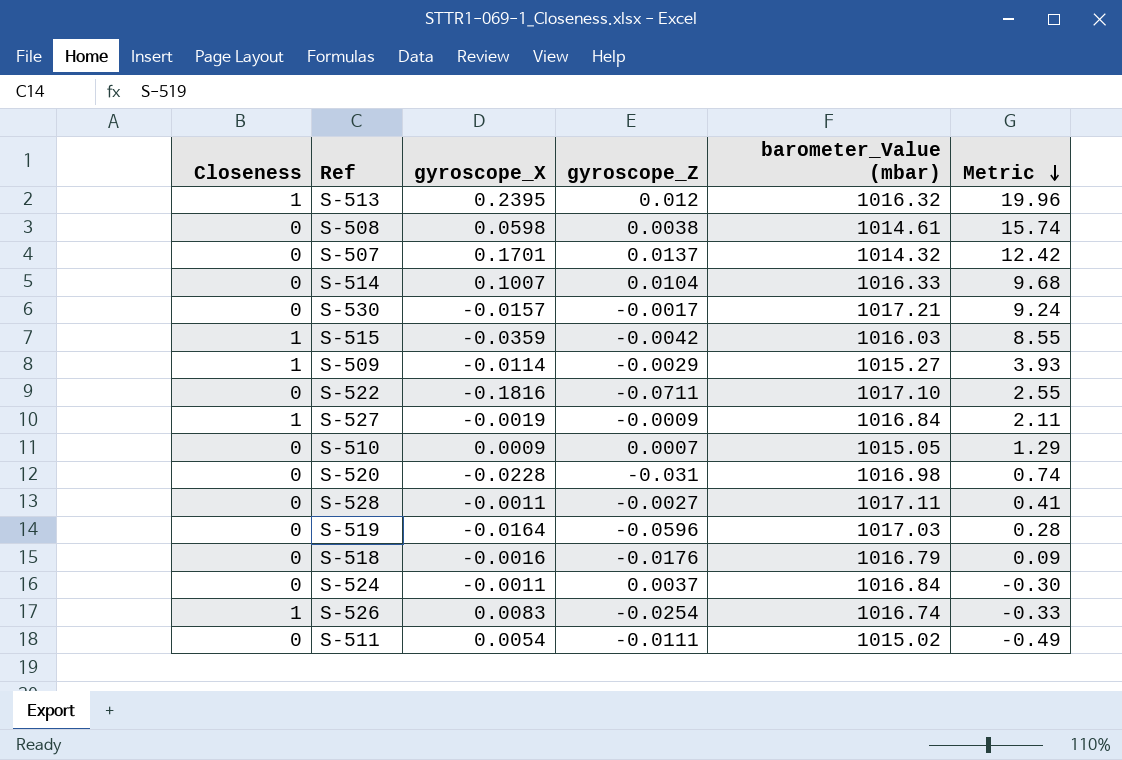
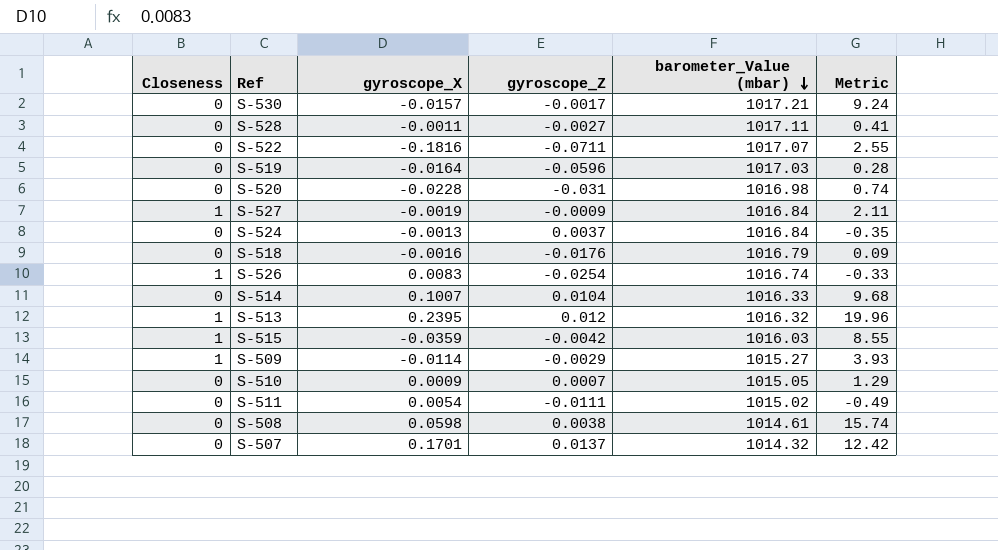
row order: Metric descending -> barometer_Value (mbar) descending
S-522 | barometer_Value (mbar): 1017.10 -> 1017.07
S-524 | gyroscope_X: -0.0011 -> -0.0013
S-524 | Metric: -0.30 -> -0.35

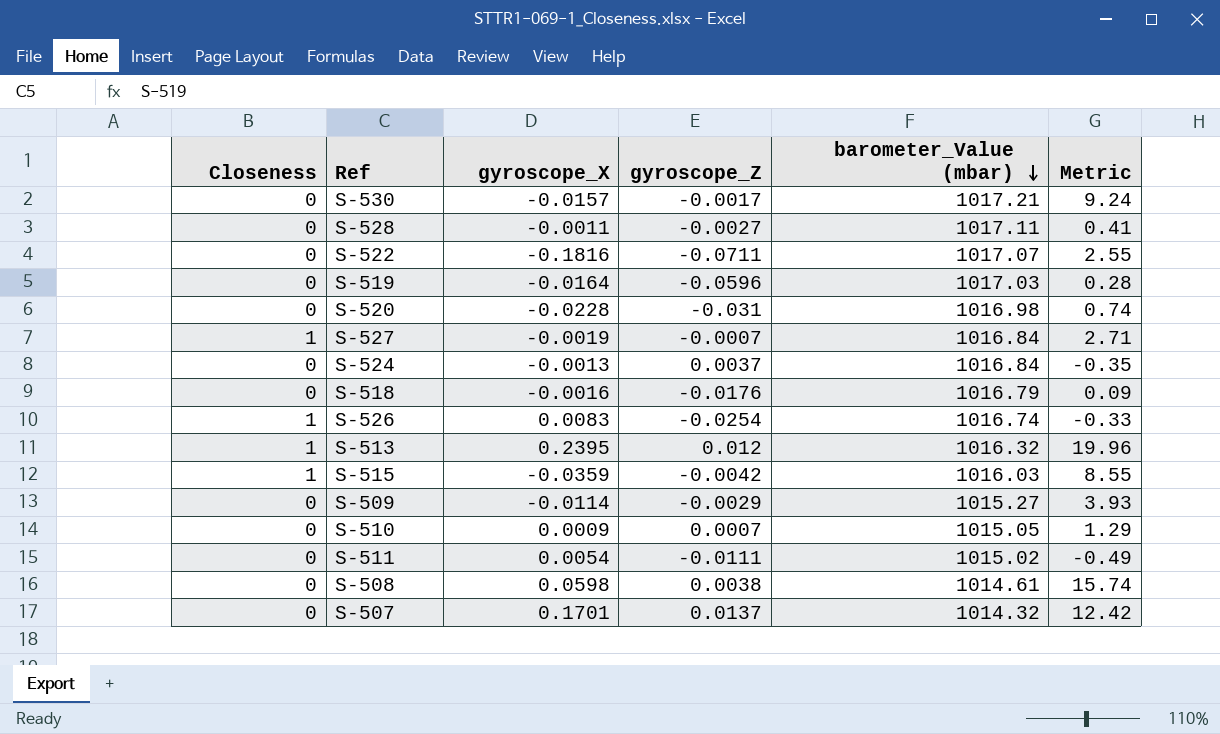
row S-514: 0 | 0.1007 | 0.0104 | 1016.33 | 9.68 -> none
S-527 | gyroscope_Z: -0.0009 -> -0.0007
S-527 | Metric: 2.11 -> 2.71
S-509 | Closeness: 1 -> 0

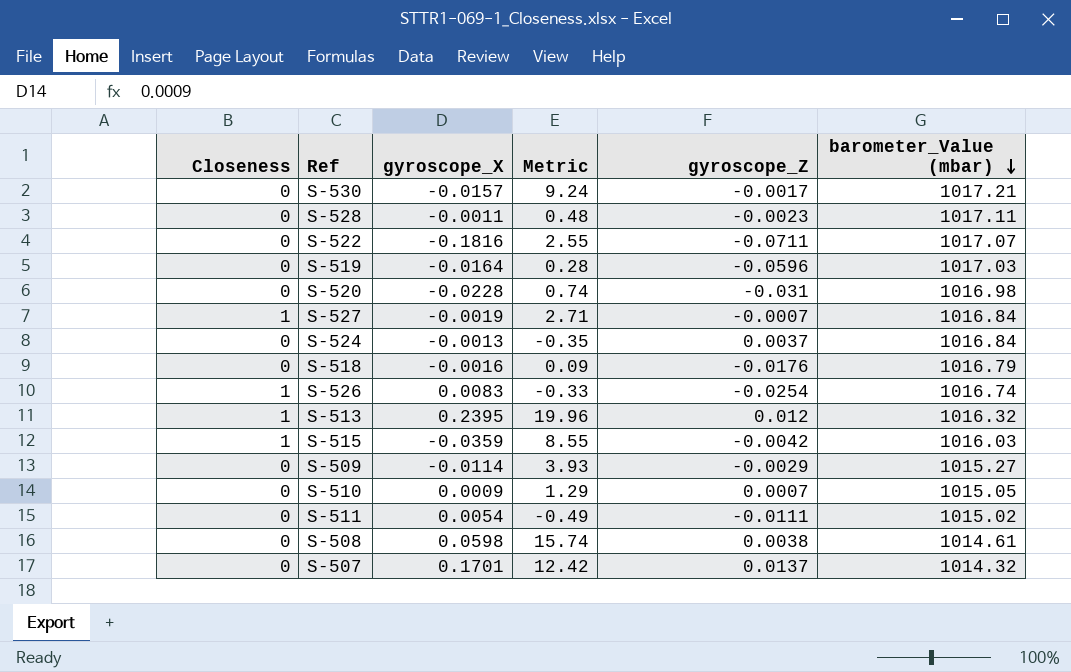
column Metric | position: 6 -> 4
S-528 | Metric: 0.41 -> 0.48
S-528 | gyroscope_Z: -0.0027 -> -0.0023

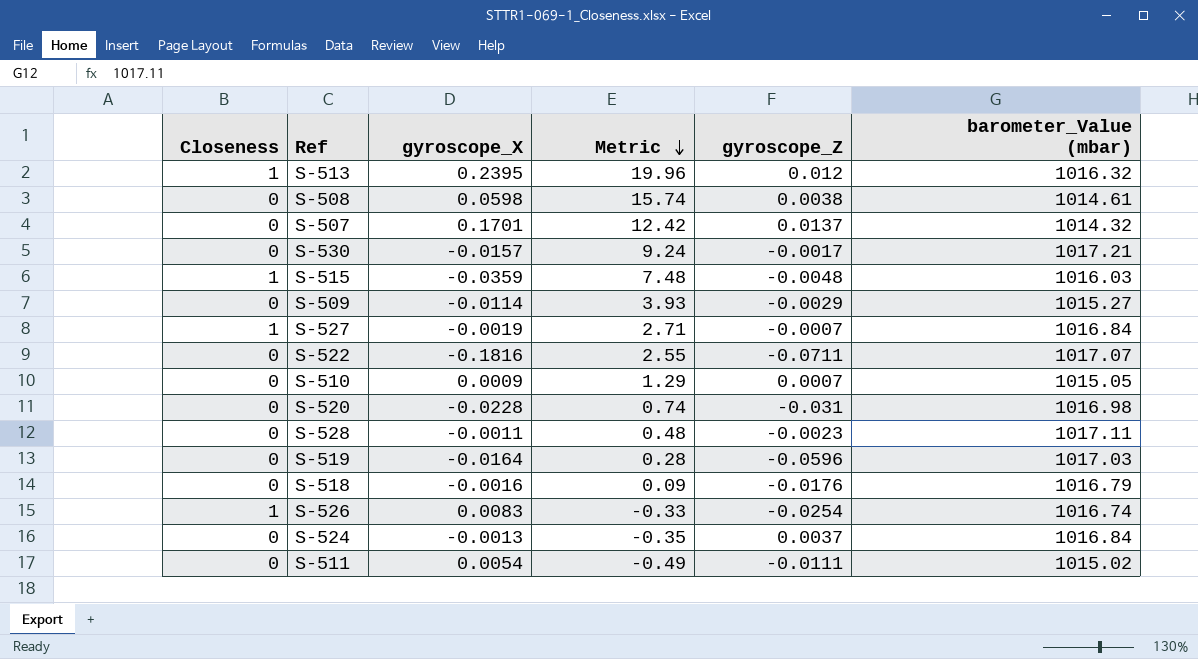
row order: barometer_Value (mbar) descending -> Metric descending
S-515 | Metric: 8.55 -> 7.48
S-515 | gyroscope_Z: -0.0042 -> -0.0048

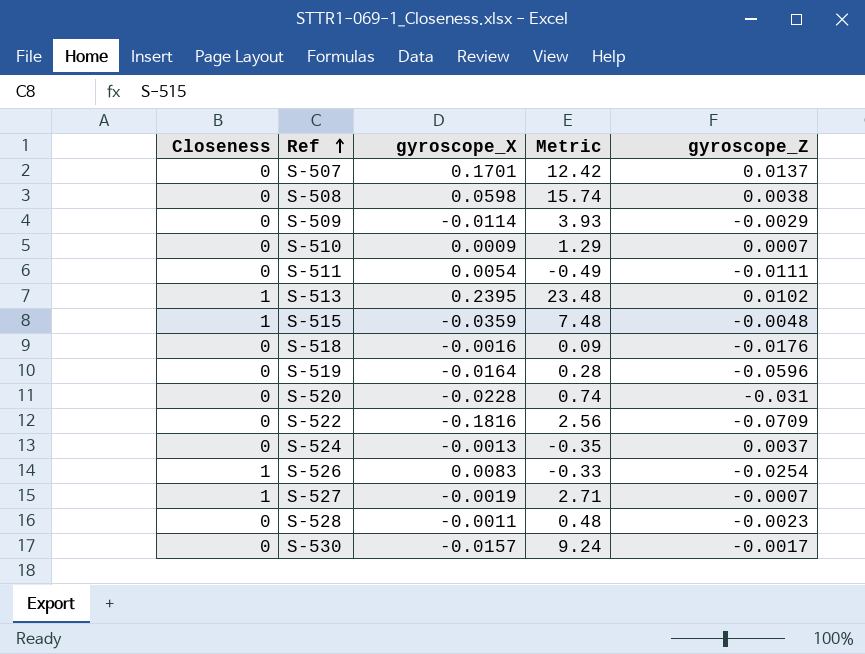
row order: Metric descending -> Ref ascending
column barometer_Value (mbar) | position: 6 -> none
S-513 | Metric: 19.96 -> 23.48
S-513 | gyroscope_Z: 0.012 -> 0.0102
S-522 | Metric: 2.55 -> 2.56
S-522 | gyroscope_Z: -0.0711 -> -0.0709

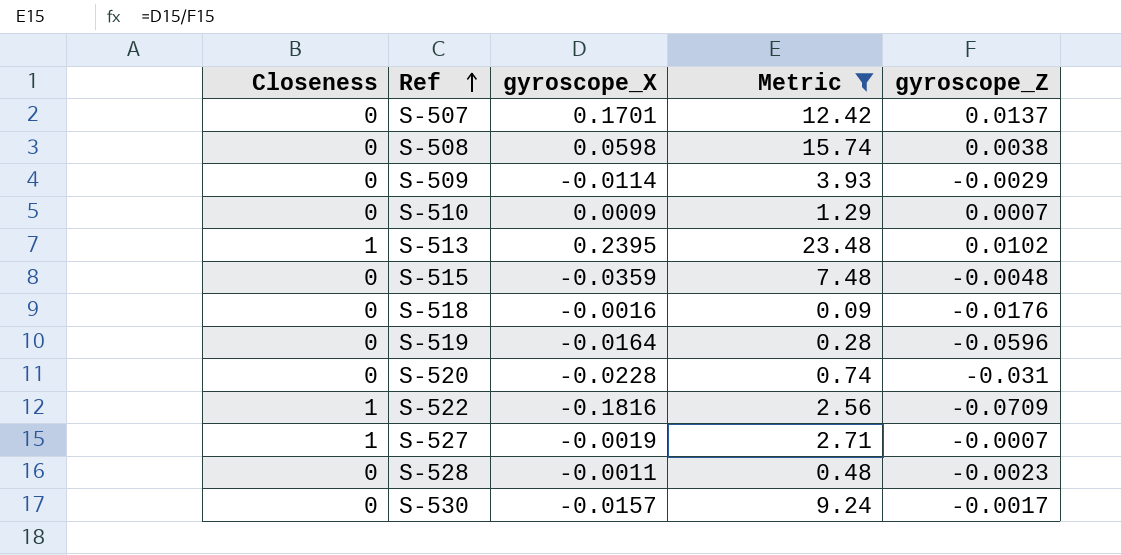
filter: none -> Metric >= 0.09
S-515 | Closeness: 1 -> 0
S-522 | Closeness: 0 -> 1

